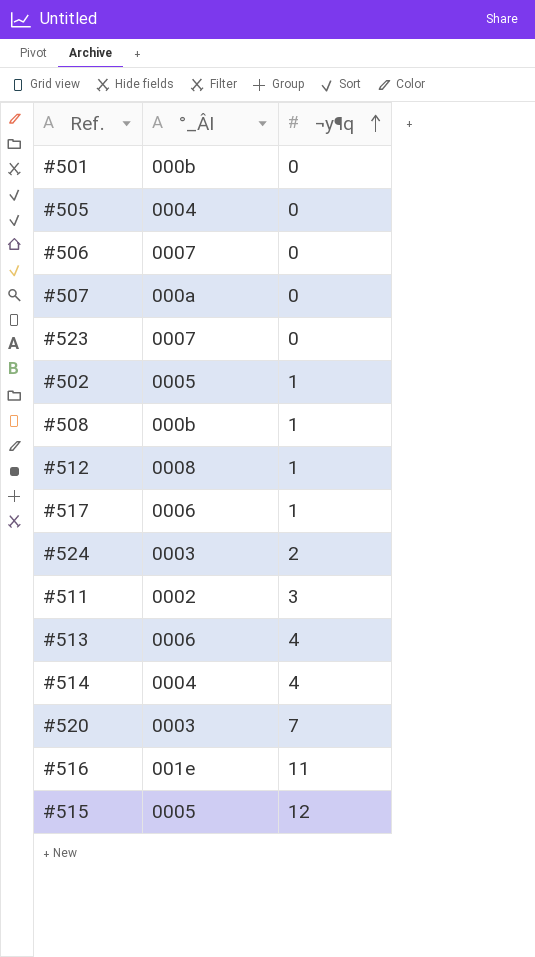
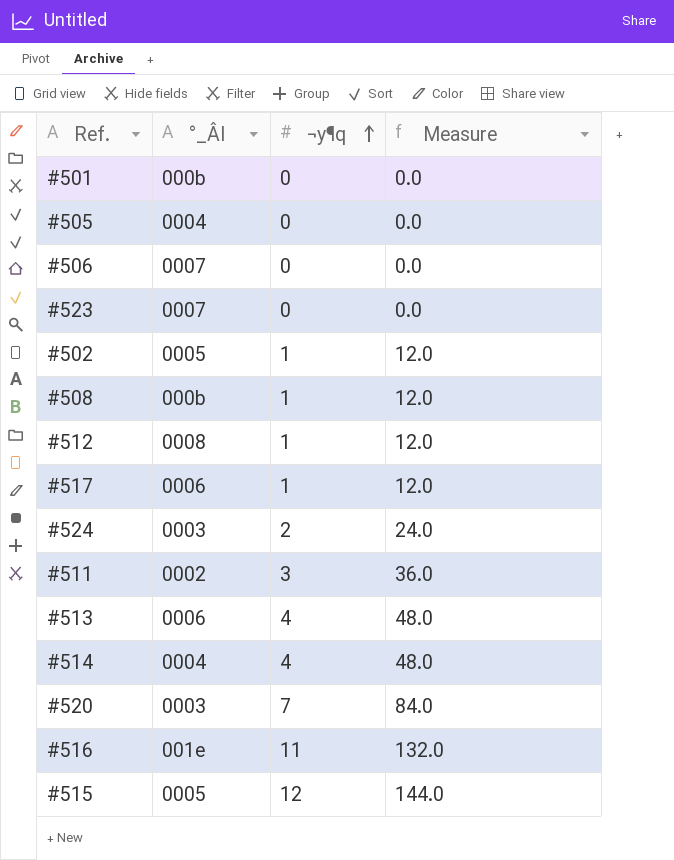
column Measure | formula: none -> [¬y¶q] * 12
row #507: 000a | 0 -> none

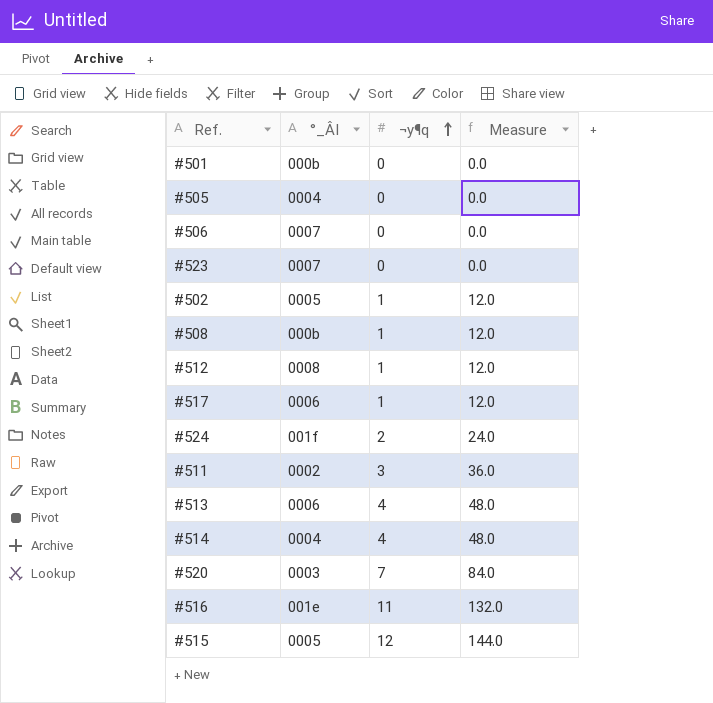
#524 | °_ÂI: 0003 -> 001f

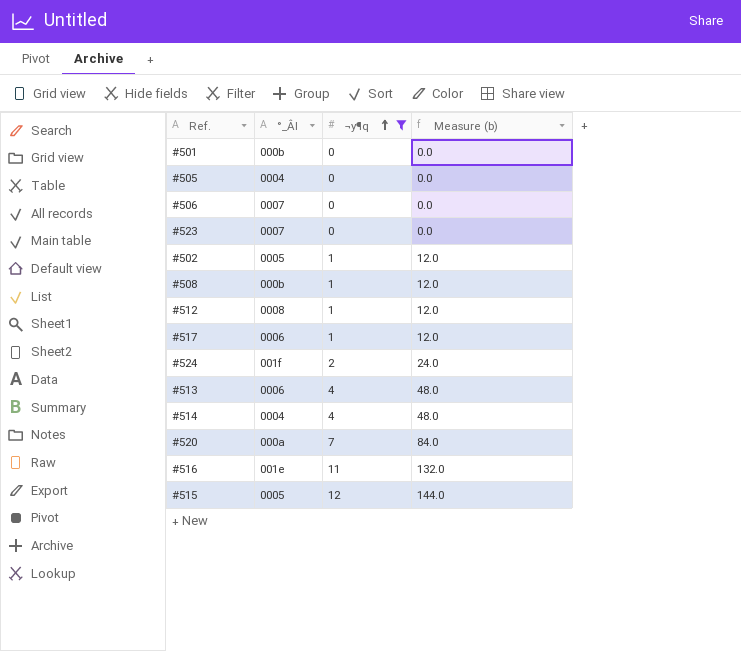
filter: none -> ¬y¶q != 3
column name: Measure -> Measure (b)
#520 | °_ÂI: 0003 -> 000a

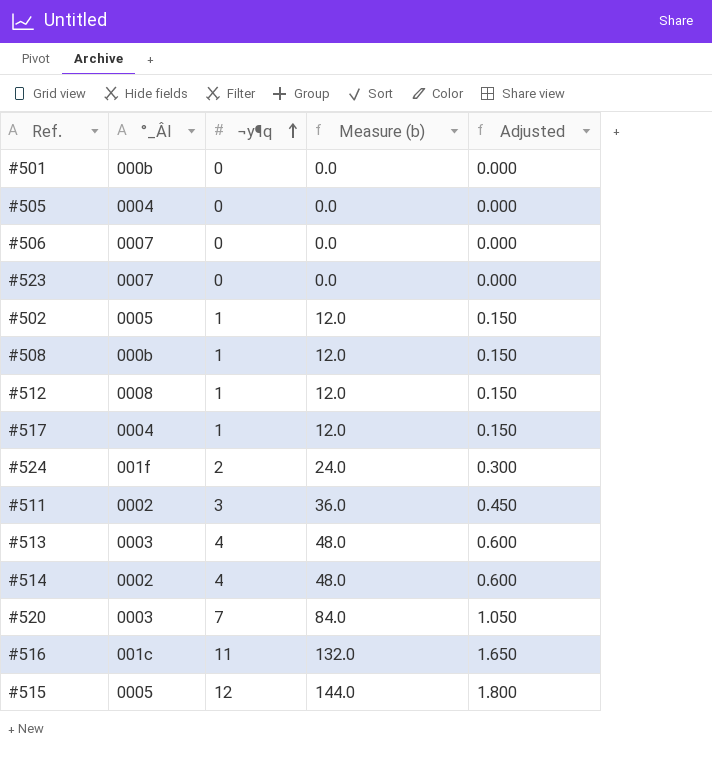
filter: ¬y¶q != 3 -> none
column Adjusted | formula: none -> [¬y¶q] * 0.15
#517 | °_ÂI: 0006 -> 0004
#513 | °_ÂI: 0006 -> 0003
#514 | °_ÂI: 0004 -> 0002
#520 | °_ÂI: 000a -> 0003
#516 | °_ÂI: 001e -> 001c

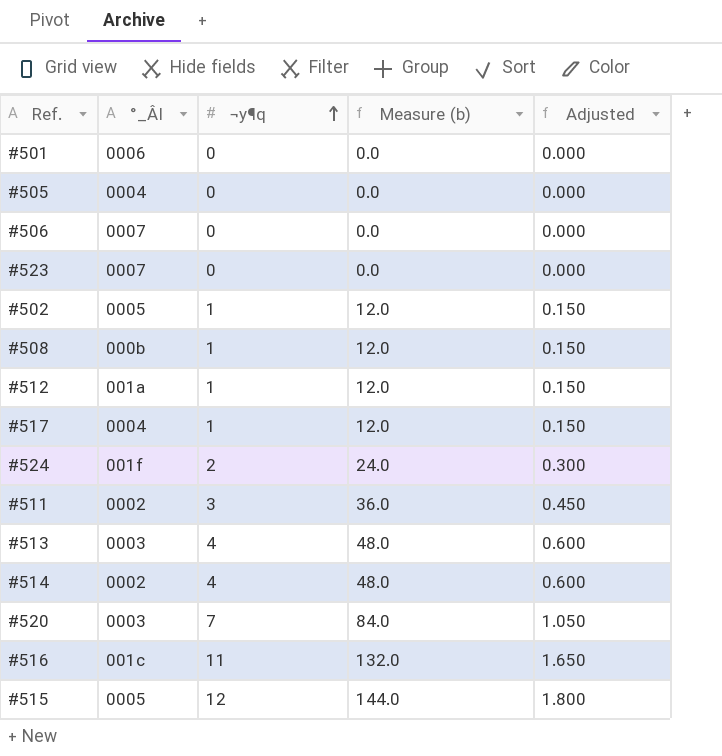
#501 | °_ÂI: 000b -> 0006
#512 | °_ÂI: 0008 -> 001a

